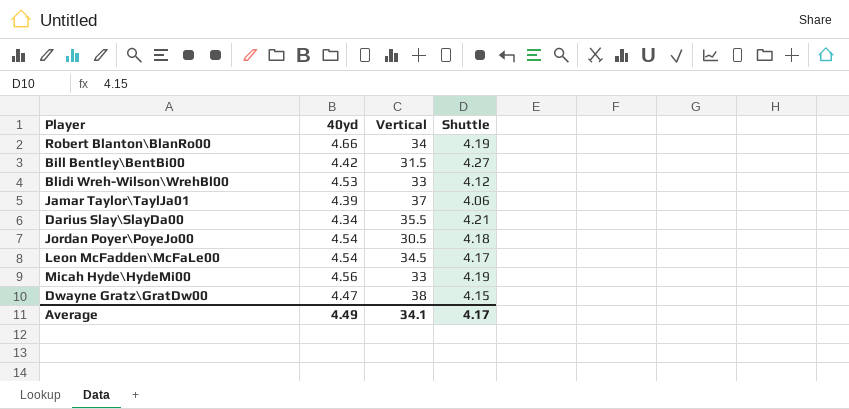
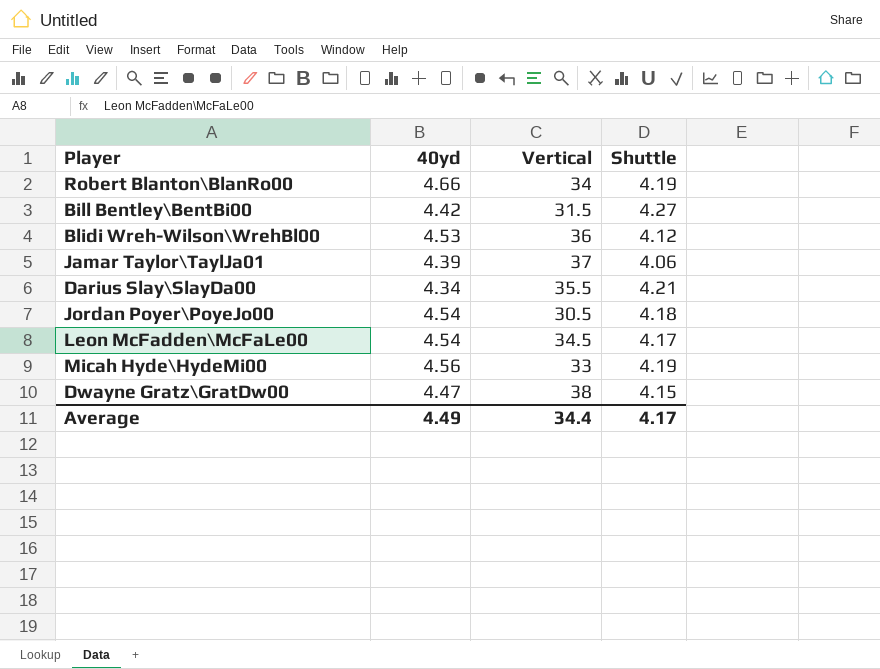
Blidi Wreh-Wilson\WrehBl00 | Vertical: 33 -> 36
Average | Vertical: 34.1 -> 34.4

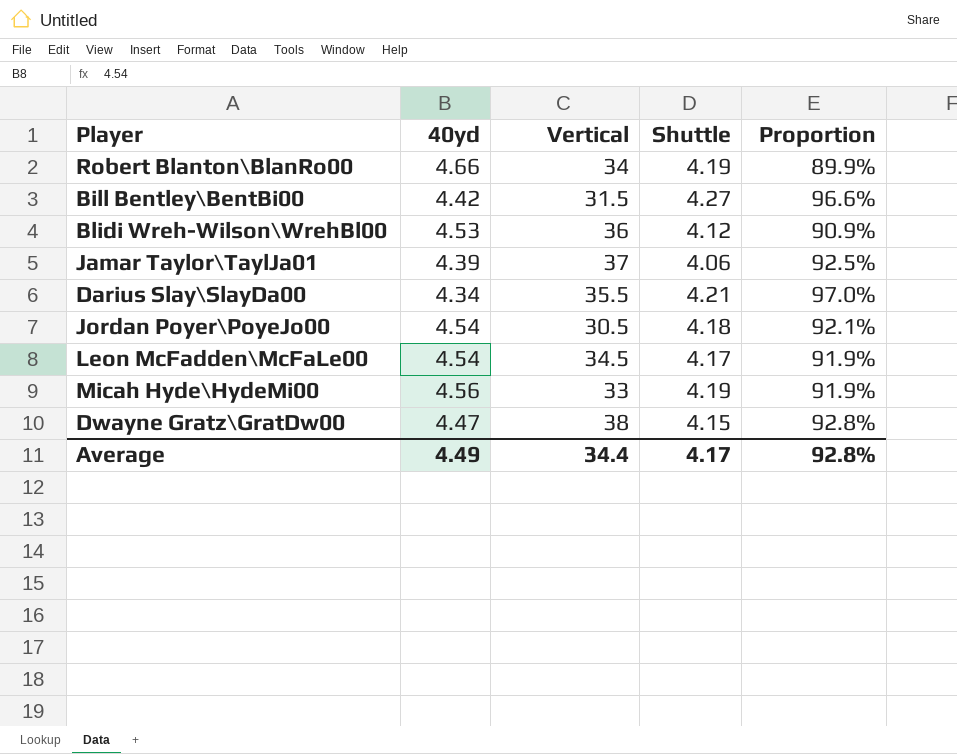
column Proportion | formula: none -> [Shuttle] / [40yd]

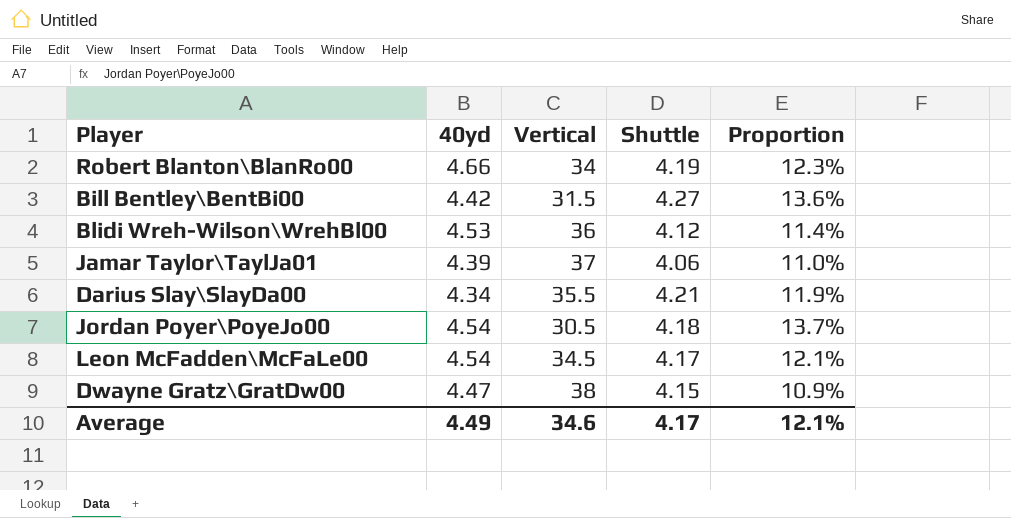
column Proportion | formula: [Shuttle] / [40yd] -> [Shuttle] / [Vertical]
row Micah Hyde\HydeMi00: 4.56 | 33 | 4.19 | 91.9% -> none
Average | Vertical: 34.4 -> 34.6
Average | Proportion: 92.8% -> 12.1%

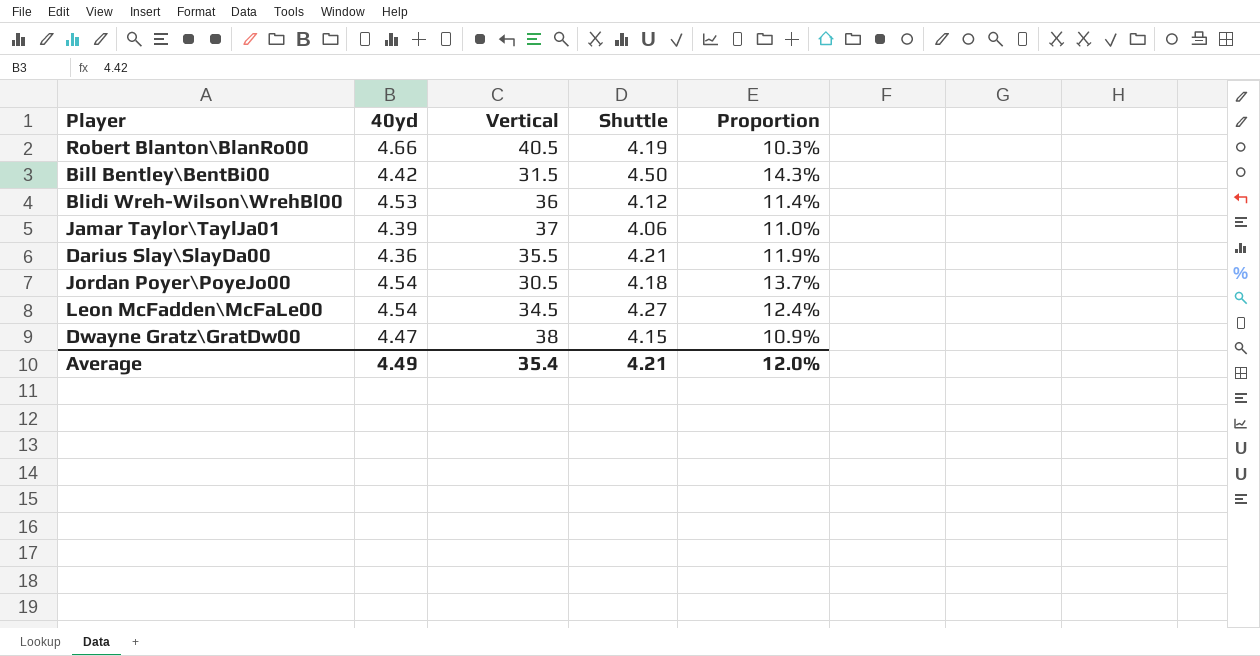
Robert Blanton\BlanRo00 | Vertical: 34 -> 40.5
Robert Blanton\BlanRo00 | Proportion: 12.3% -> 10.3%
Bill Bentley\BentBi00 | Shuttle: 4.27 -> 4.50
Bill Bentley\BentBi00 | Proportion: 13.6% -> 14.3%
Darius Slay\SlayDa00 | 40yd: 4.34 -> 4.36
Leon McFadden\McFaLe00 | Shuttle: 4.17 -> 4.27
Leon McFadden\McFaLe00 | Proportion: 12.1% -> 12.4%
Average | Vertical: 34.6 -> 35.4
Average | Shuttle: 4.17 -> 4.21
Average | Proportion: 12.1% -> 12.0%

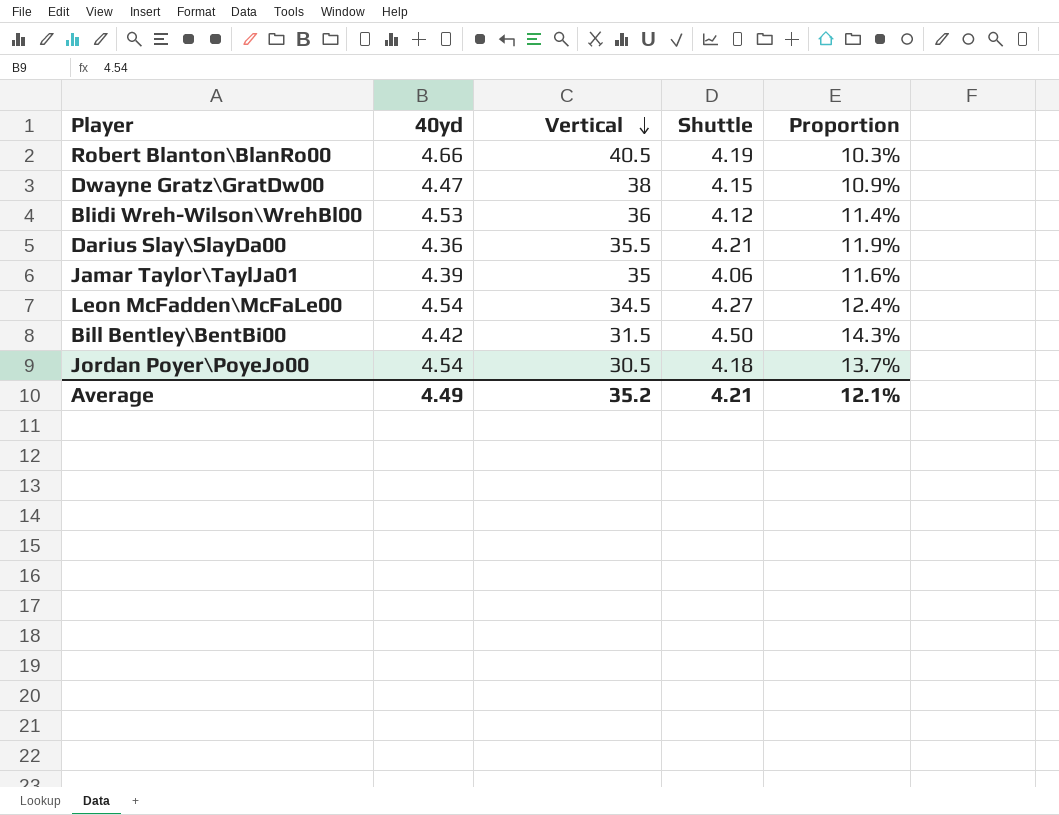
row order: none -> Vertical descending
Jamar Taylor\TaylJa01 | Vertical: 37 -> 35
Jamar Taylor\TaylJa01 | Proportion: 11.0% -> 11.6%
Average | Vertical: 35.4 -> 35.2
Average | Proportion: 12.0% -> 12.1%

